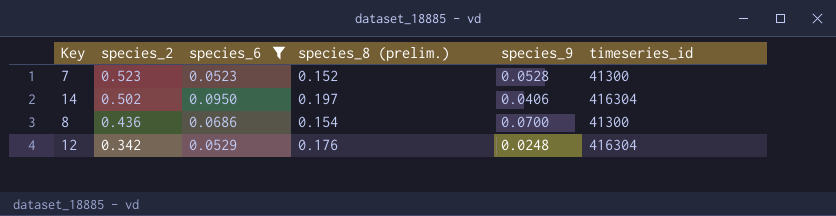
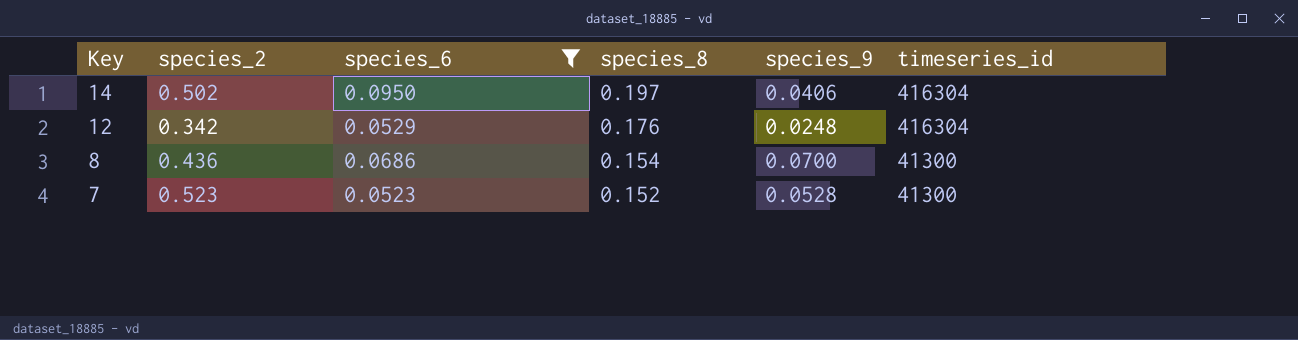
row order: species_2 descending -> Key descending
column name: species_8 (prelim.) -> species_8

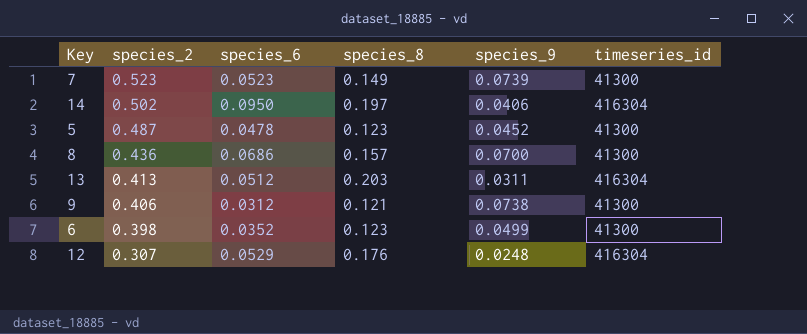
filter: species_6 >= 0.0523 -> none
row order: Key descending -> species_2 descending
7 | species_8: 0.152 -> 0.149
7 | species_9: 0.0528 -> 0.0739
8 | species_8: 0.154 -> 0.157
12 | species_2: 0.342 -> 0.307

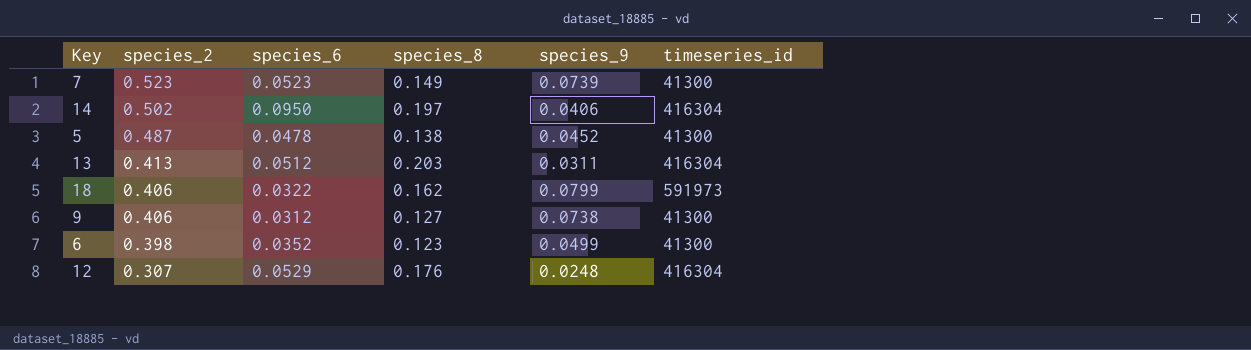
row 8: 0.436 | 0.0686 | 0.157 | 0.0700 | 41300 -> none
5 | species_8: 0.123 -> 0.138
row 18: none -> 0.406 | 0.0322 | 0.162 | 0.0799 | 591973
9 | species_8: 0.121 -> 0.127

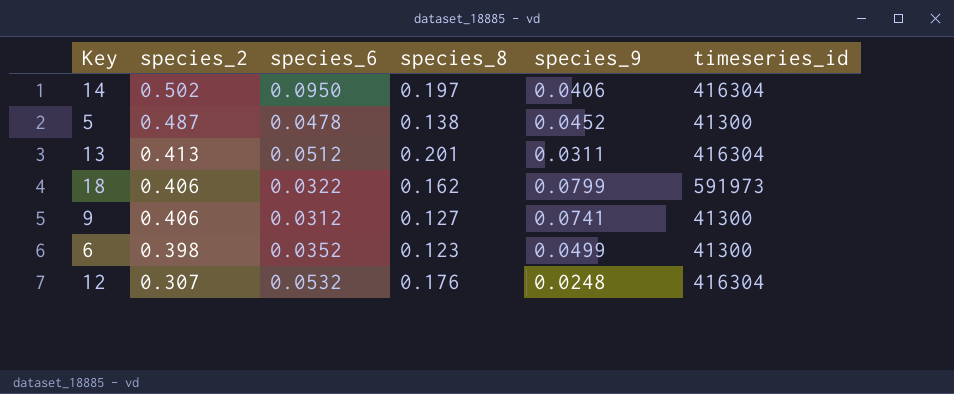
row 7: 0.523 | 0.0523 | 0.149 | 0.0739 | 41300 -> none
13 | species_8: 0.203 -> 0.201
9 | species_9: 0.0738 -> 0.0741
12 | species_6: 0.0529 -> 0.0532

